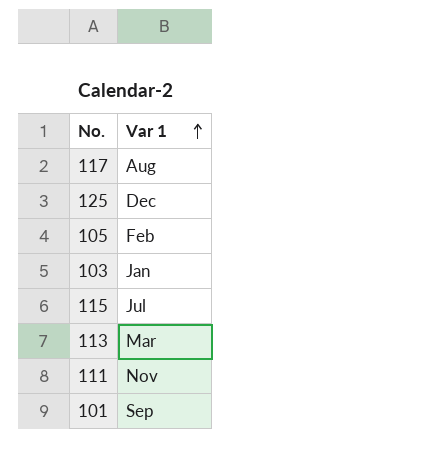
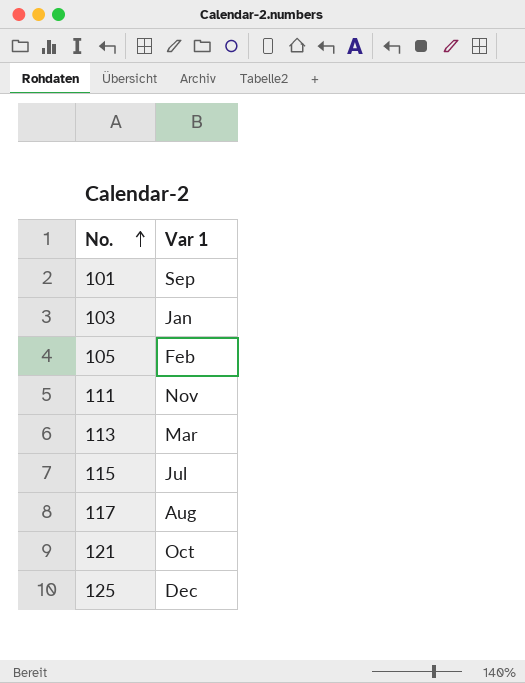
row order: Var 1 ascending -> No. ascending
row 121: none -> Oct

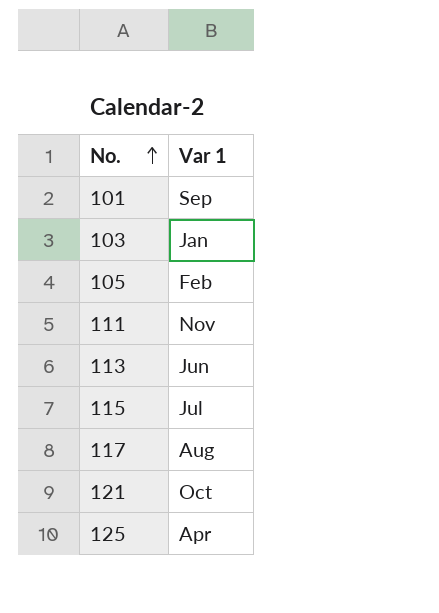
113 | Var 1: Mar -> Jun
125 | Var 1: Dec -> Apr

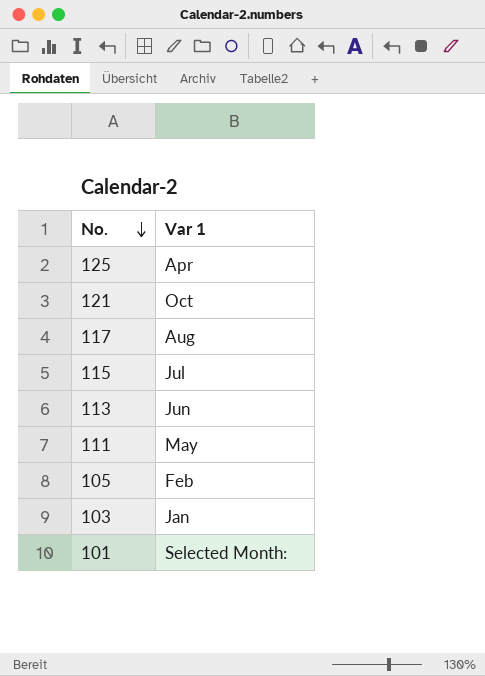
row order: No. ascending -> No. descending
111 | Var 1: Nov -> May
101 | Var 1: Sep -> Selected Month:

